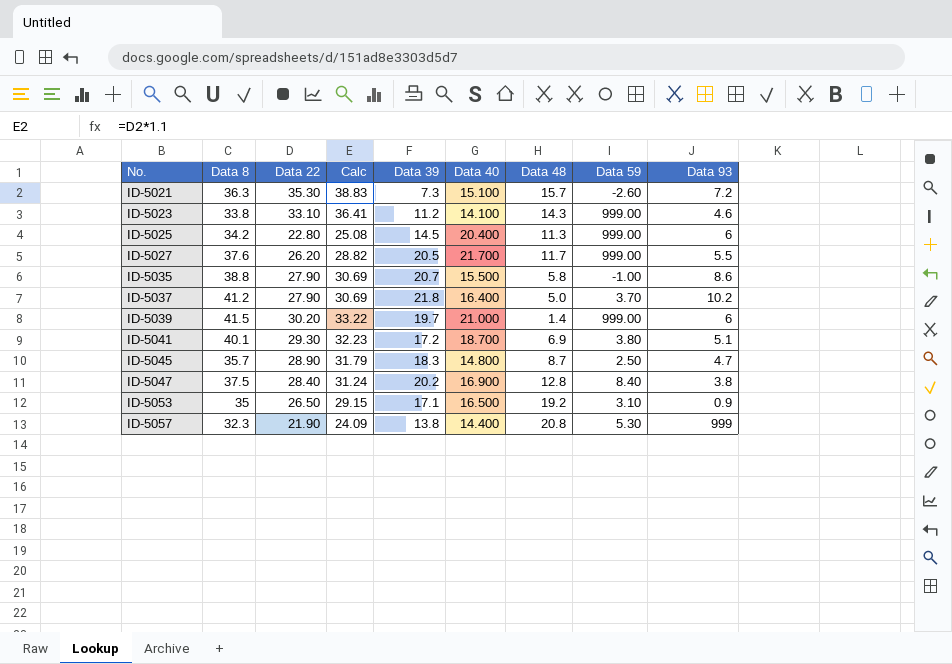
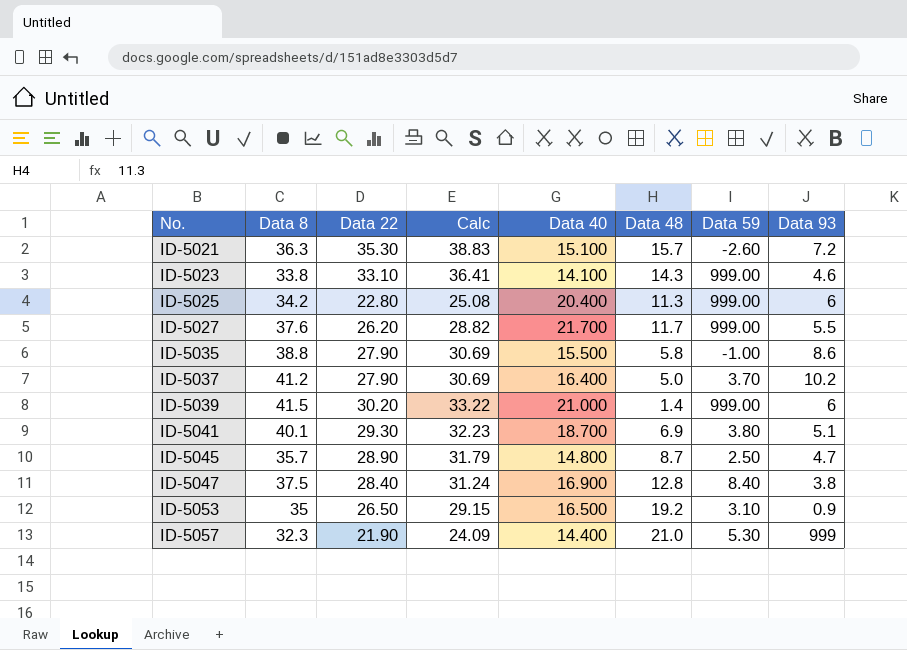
column Data 39 | position: 5 -> none
ID-5057 | Data 48: 20.8 -> 21.0

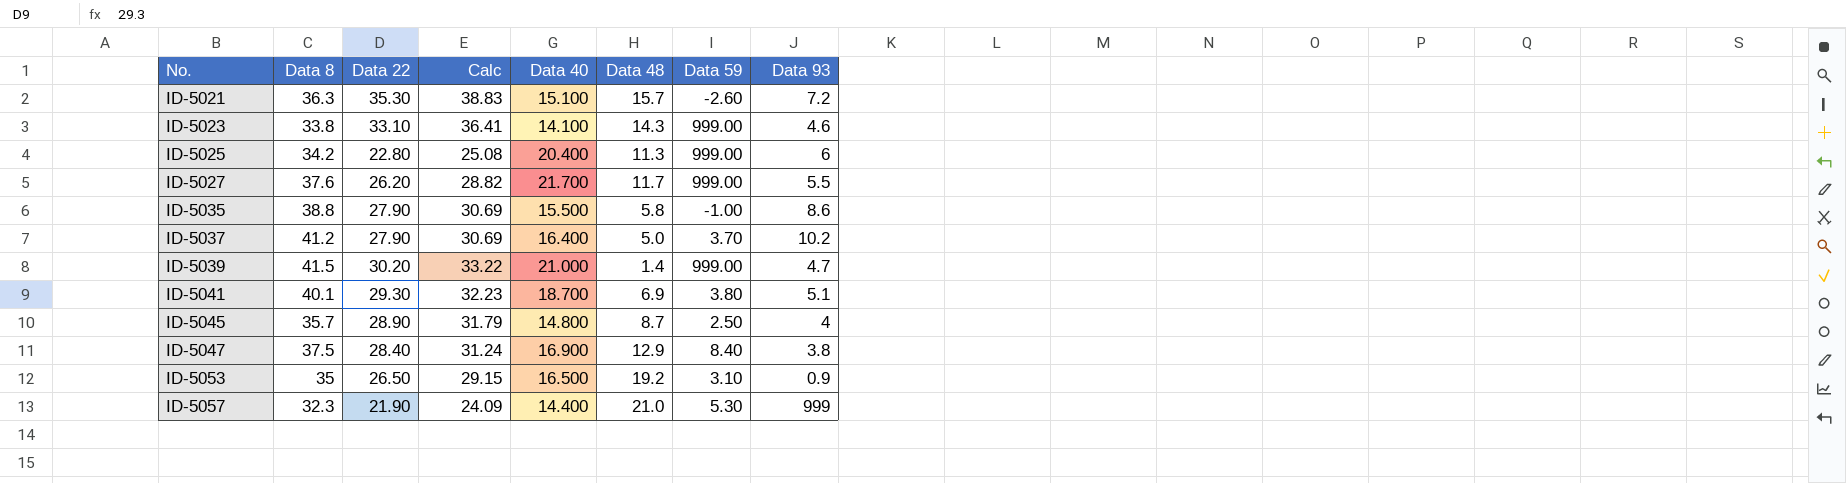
ID-5039 | Data 93: 6 -> 4.7
ID-5045 | Data 93: 4.7 -> 4
ID-5047 | Data 48: 12.8 -> 12.9

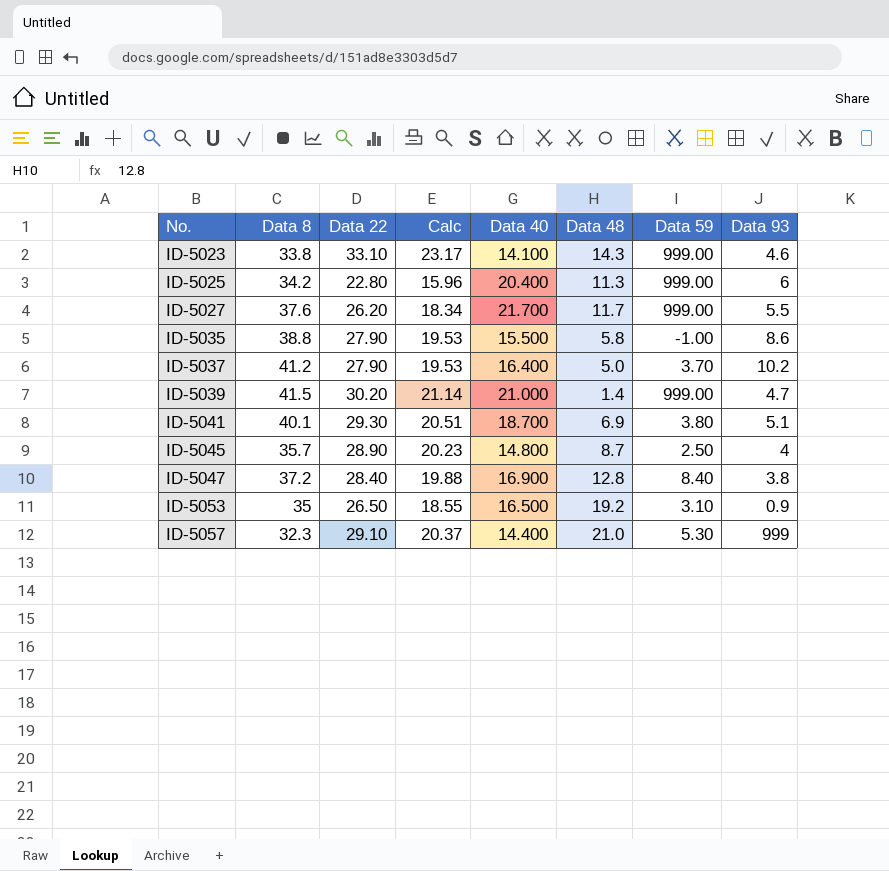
column Calc | formula: [Data 22] * 1.1 -> [Data 22] * 0.7
row ID-5021: 36.3 | 35.30 | 38.83 | 15.100 | 15.7 | -2.60 | 7.2 -> none
ID-5047 | Data 8: 37.5 -> 37.2
ID-5047 | Data 48: 12.9 -> 12.8
ID-5057 | Data 22: 21.90 -> 29.10

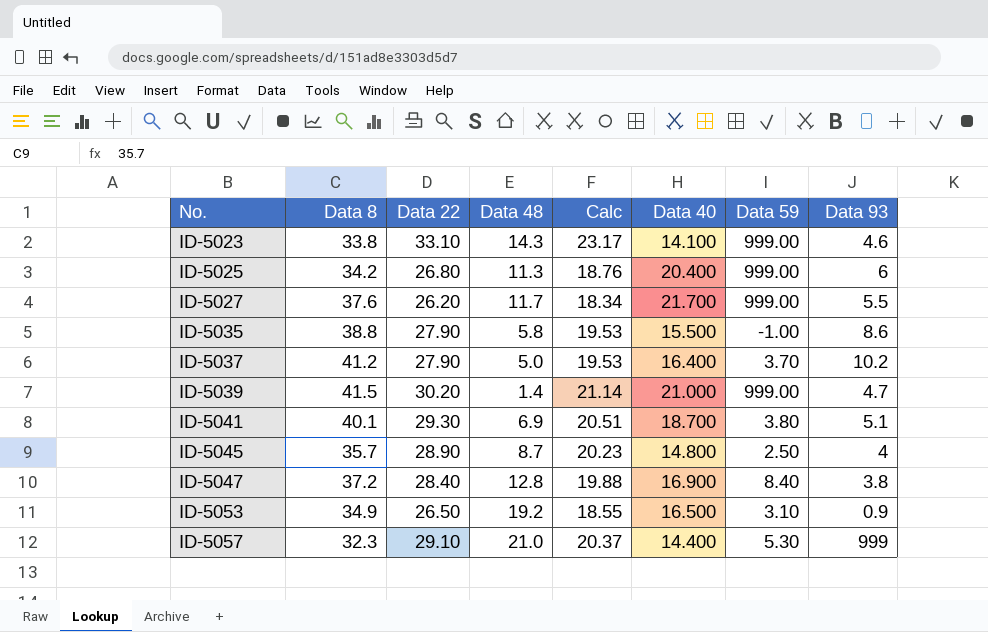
column Data 48 | position: 6 -> 4
ID-5025 | Data 22: 22.80 -> 26.80
ID-5025 | Calc: 15.96 -> 18.76
ID-5053 | Data 8: 35 -> 34.9

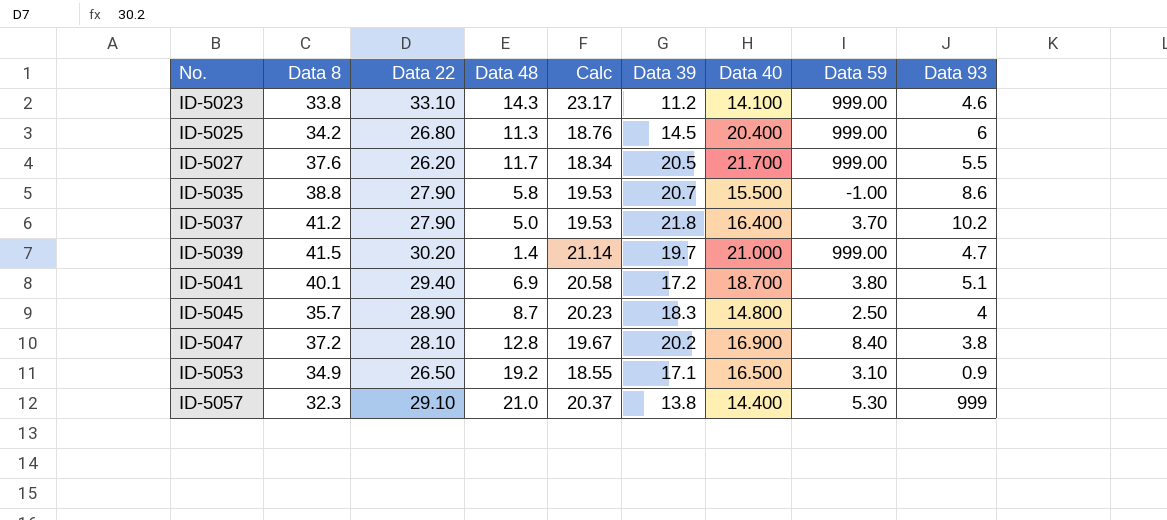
column Data 39 | position: none -> 6
ID-5041 | Data 22: 29.30 -> 29.40
ID-5041 | Calc: 20.51 -> 20.58
ID-5047 | Data 22: 28.40 -> 28.10
ID-5047 | Calc: 19.88 -> 19.67

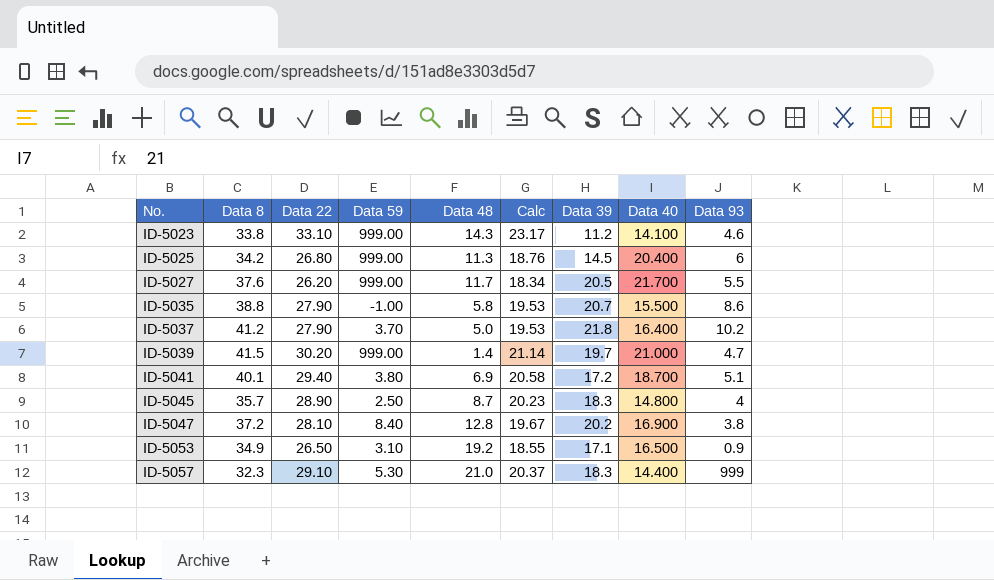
column Data 59 | position: 8 -> 4
ID-5057 | Data 39: 13.8 -> 18.3

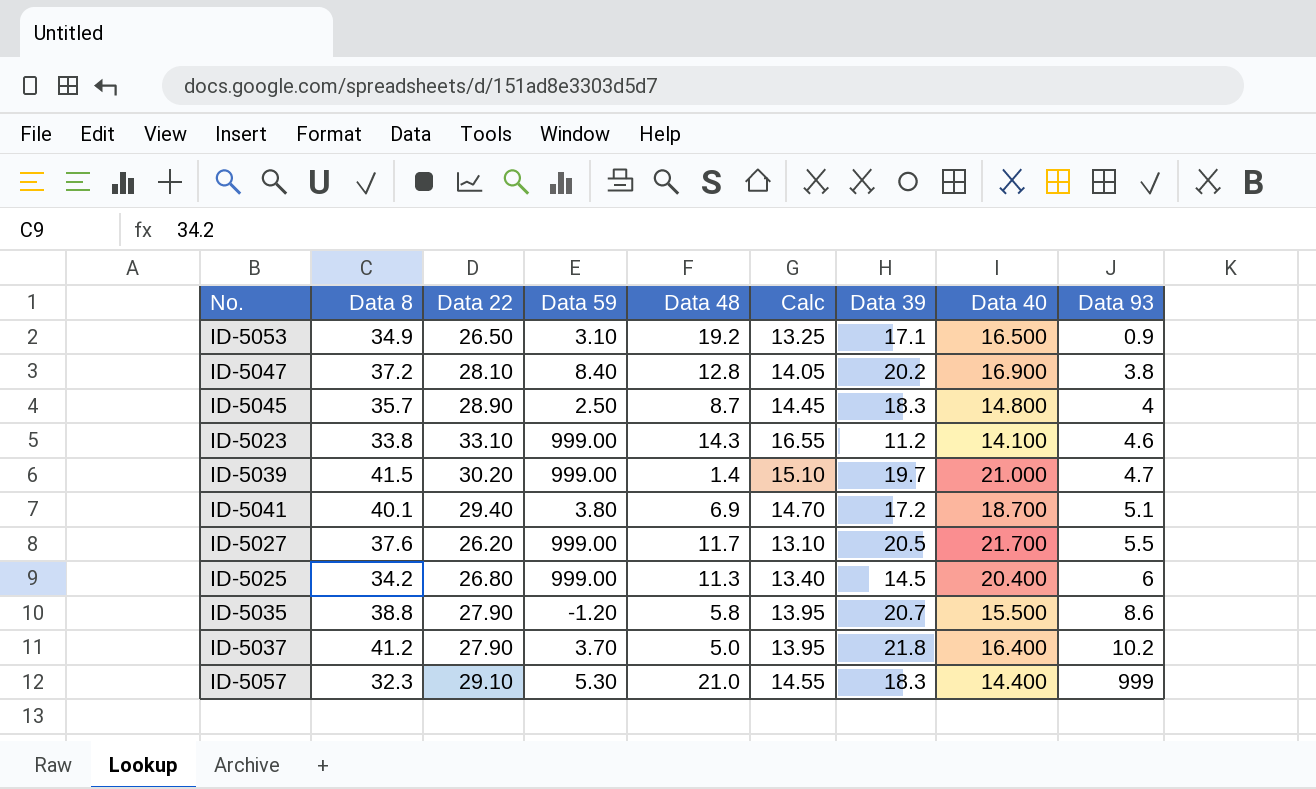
row order: No. ascending -> Data 93 ascending
column Calc | formula: [Data 22] * 0.7 -> [Data 22] * 0.5
ID-5035 | Data 59: -1.00 -> -1.20

